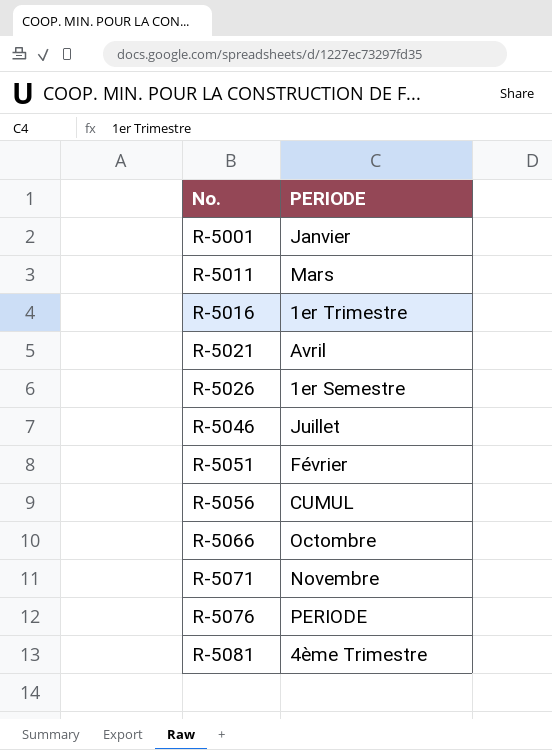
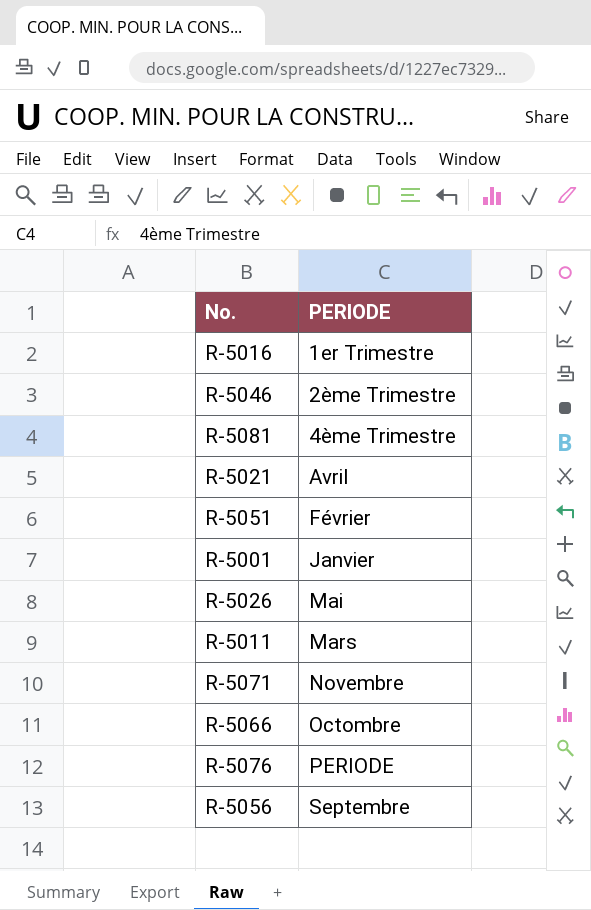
row order: No. ascending -> PERIODE ascending
R-5046 | PERIODE: Juillet -> 2ème Trimestre
R-5026 | PERIODE: 1er Semestre -> Mai
R-5056 | PERIODE: CUMUL -> Septembre

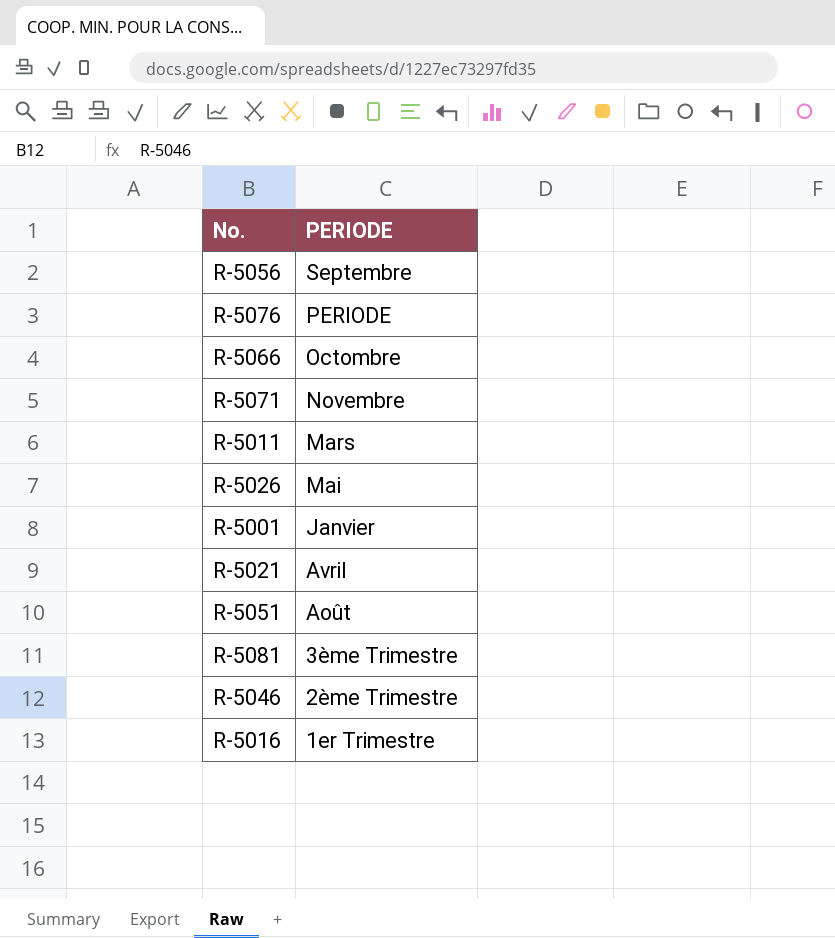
row order: PERIODE ascending -> PERIODE descending
R-5051 | PERIODE: Février -> Août
R-5081 | PERIODE: 4ème Trimestre -> 3ème Trimestre

